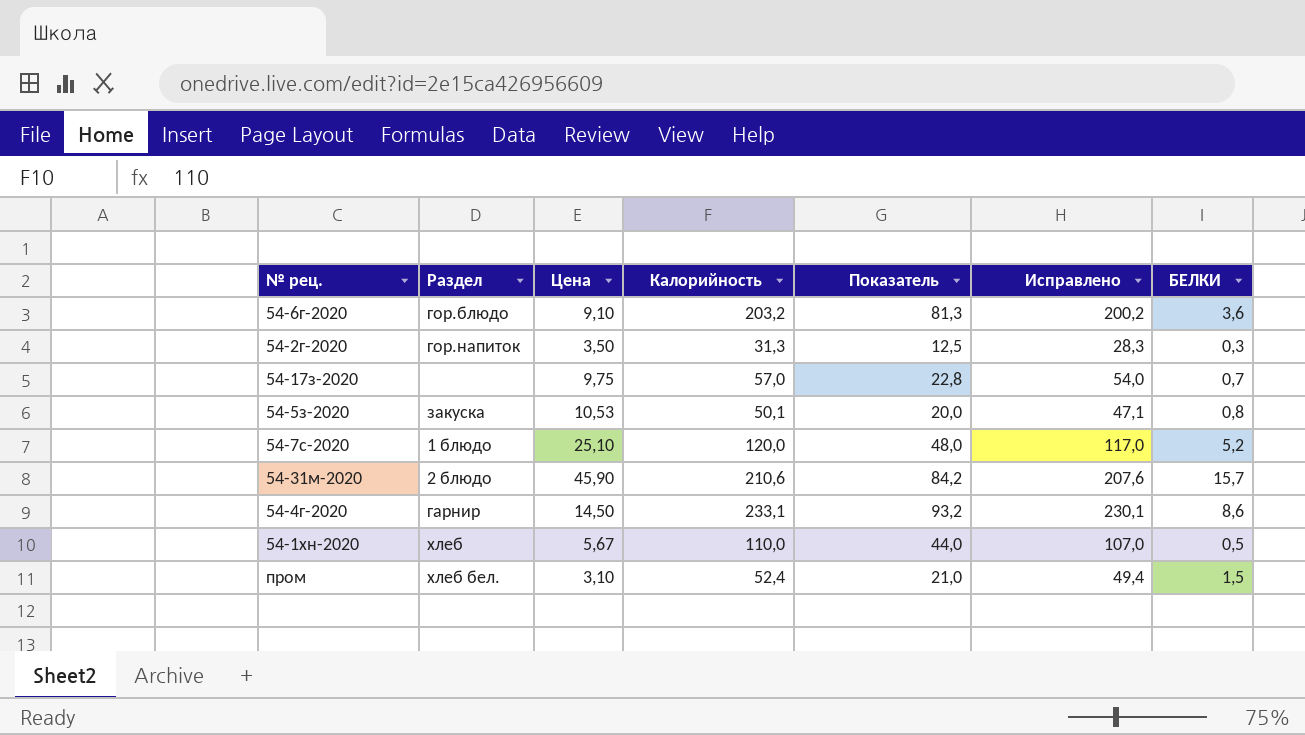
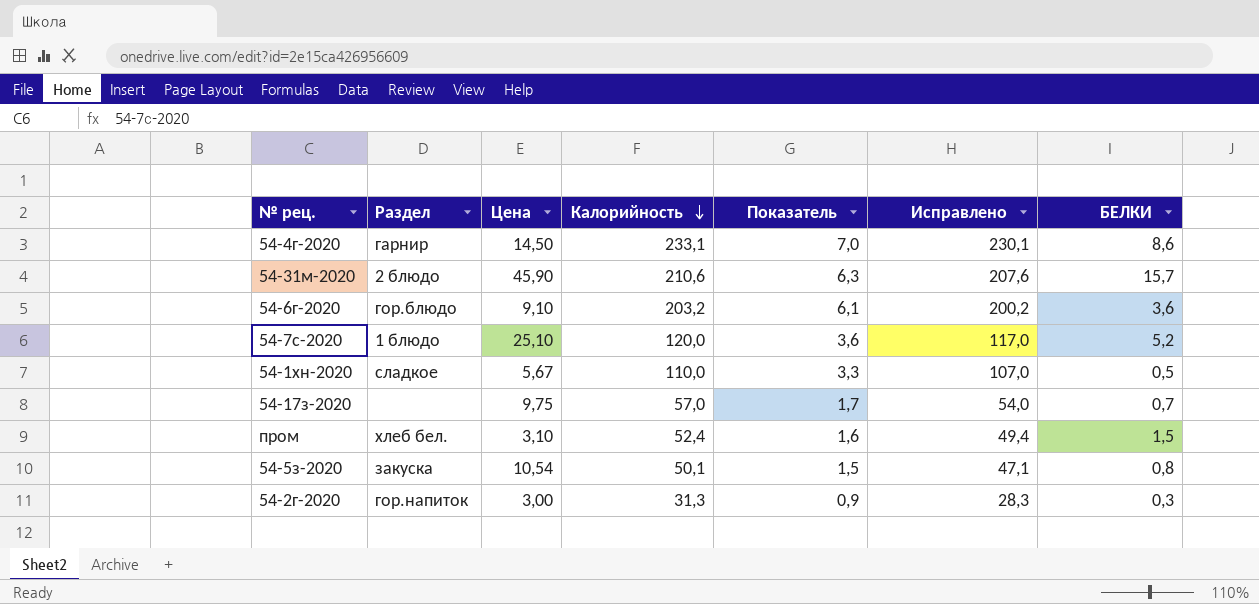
row order: none -> Калорийность descending
column Показатель | formula: [Калорийность] * 0,4 -> [Калорийность] * 0,03
54-1хн-2020 | Раздел: хлеб -> сладкое
54-5з-2020 | Цена: 10,53 -> 10,54
54-2г-2020 | Цена: 3,50 -> 3,00

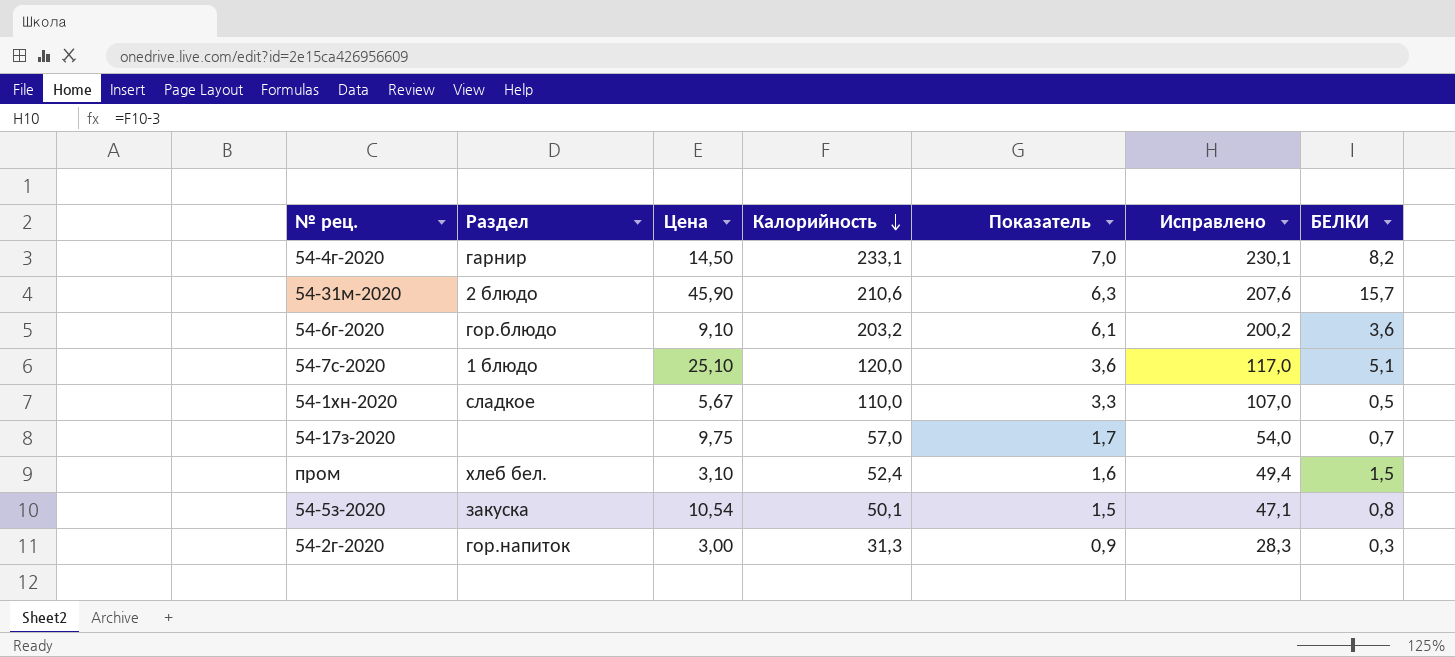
54-4г-2020 | БЕЛКИ: 8,6 -> 8,2
54-7с-2020 | БЕЛКИ: 5,2 -> 5,1

